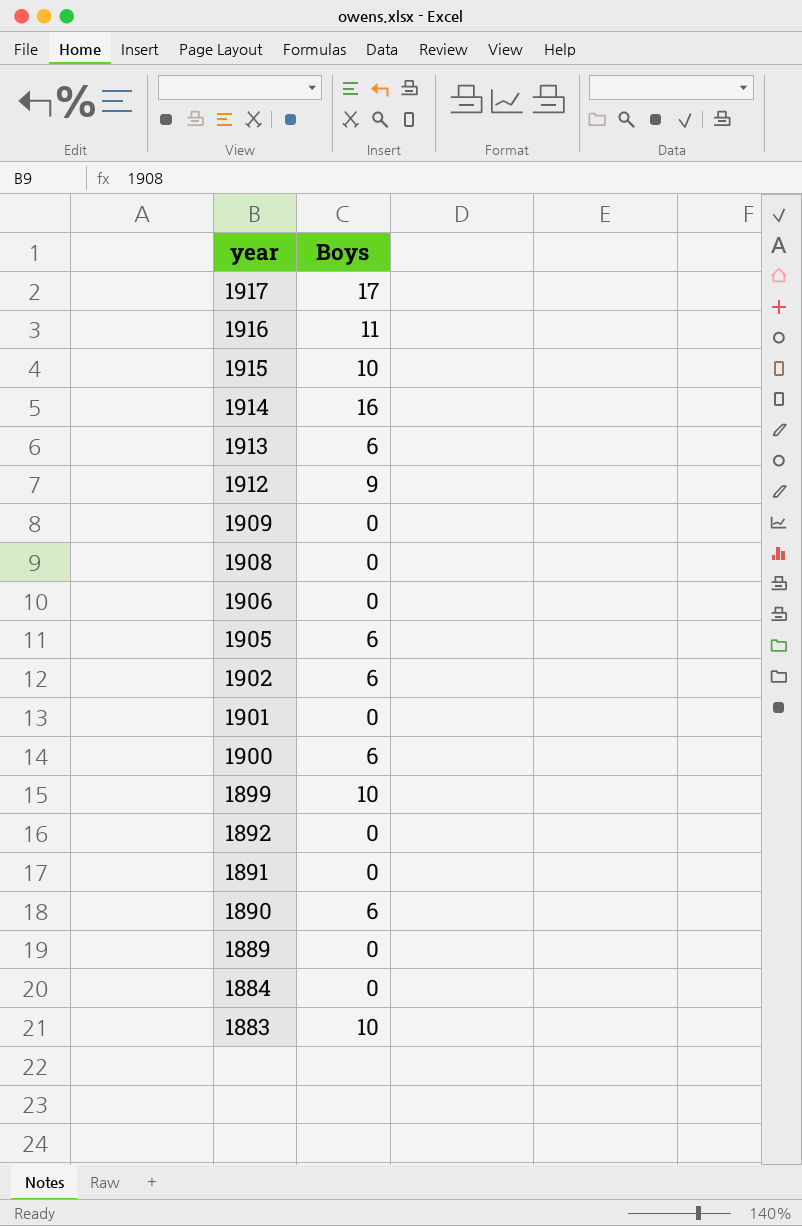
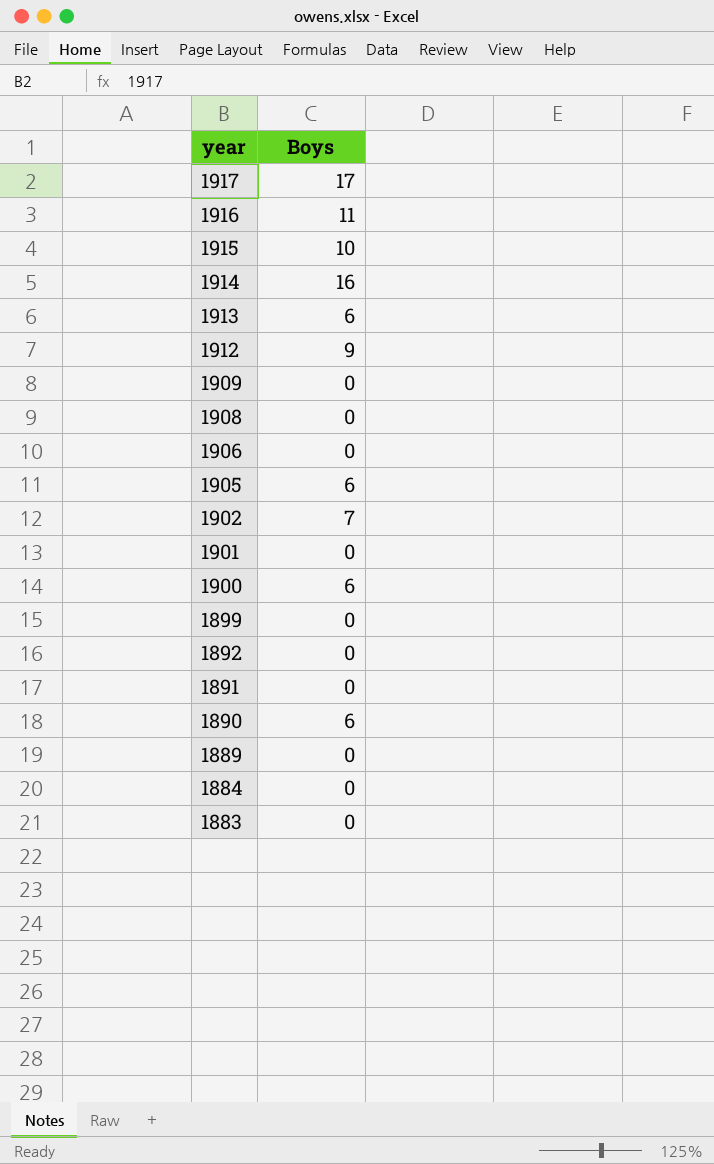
1902 | Boys: 6 -> 7
1899 | Boys: 10 -> 0
1883 | Boys: 10 -> 0

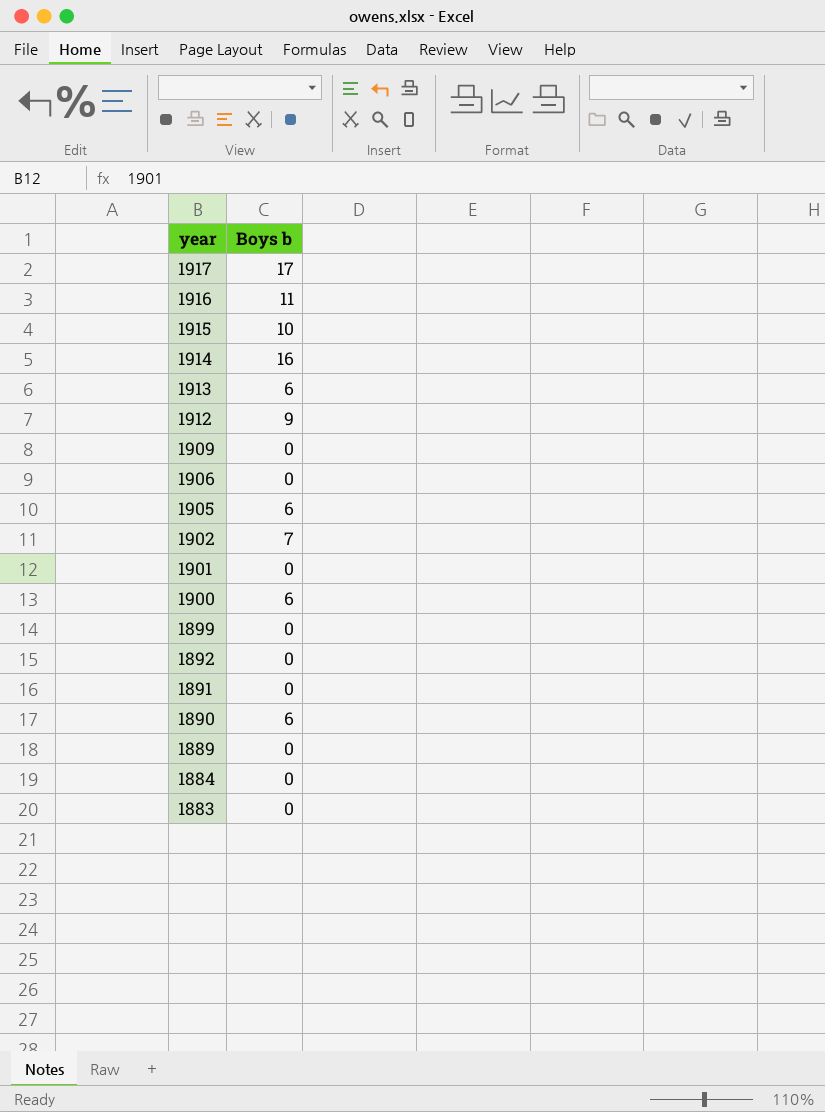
column name: Boys -> Boys b
row 1908: 0 -> none

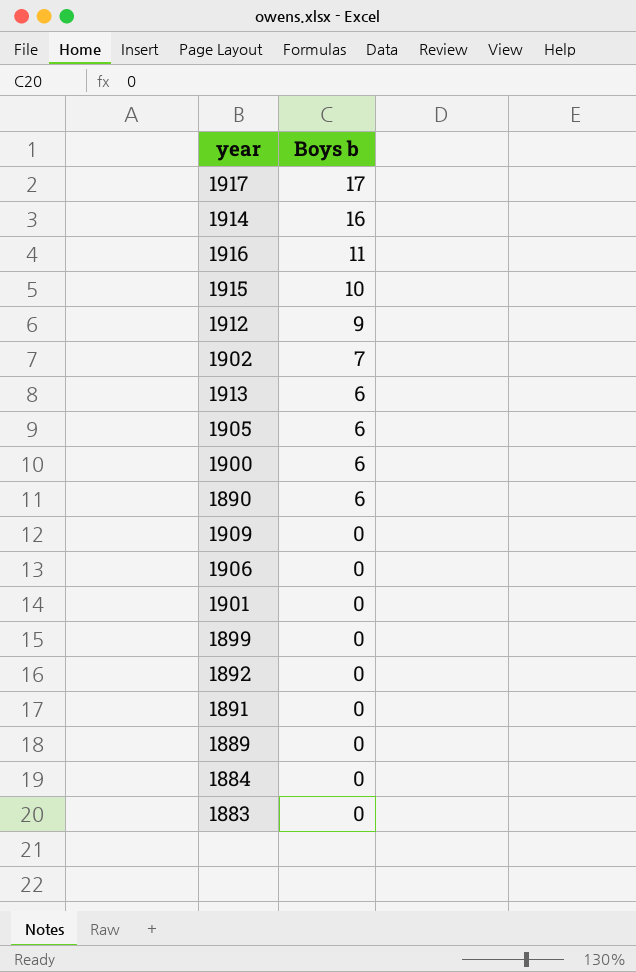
row order: year descending -> Boys b descending

